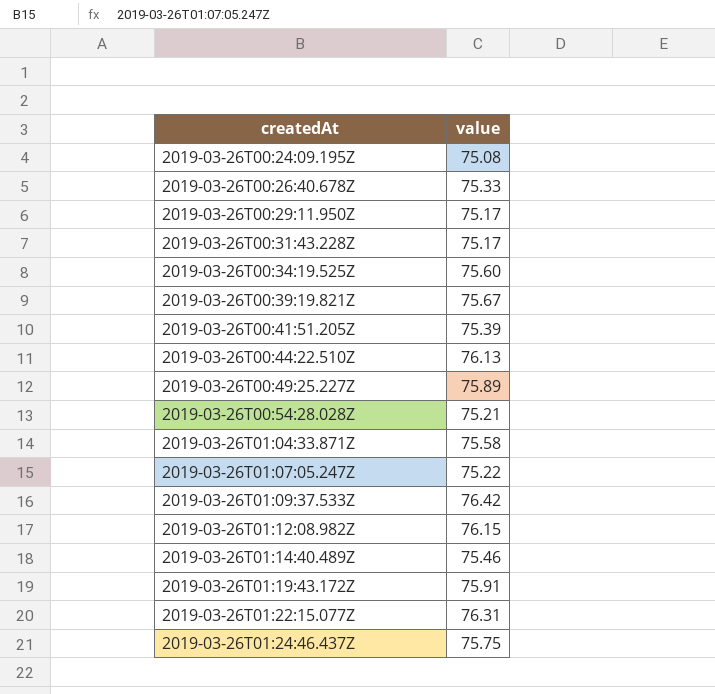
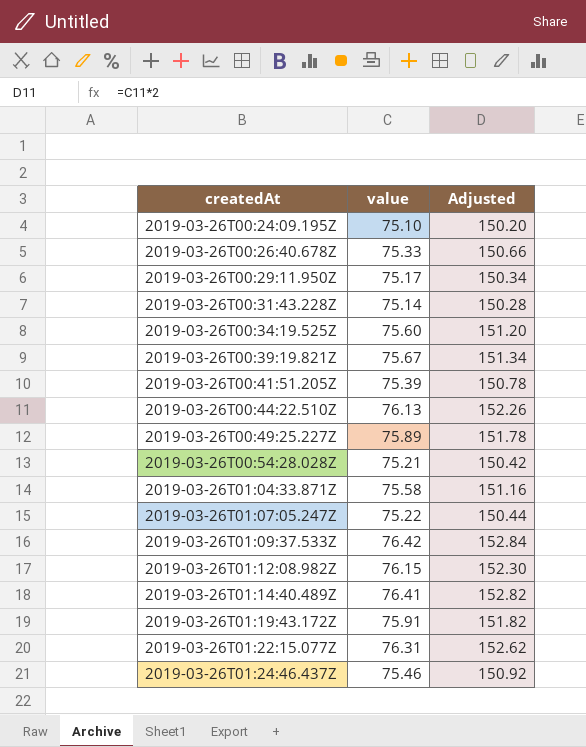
column Adjusted | formula: none -> [value] * 2
2019-03-26T00:24:09.195Z | value: 75.08 -> 75.10
2019-03-26T00:31:43.228Z | value: 75.17 -> 75.14
2019-03-26T01:14:40.489Z | value: 75.46 -> 76.41
2019-03-26T01:24:46.437Z | value: 75.75 -> 75.46

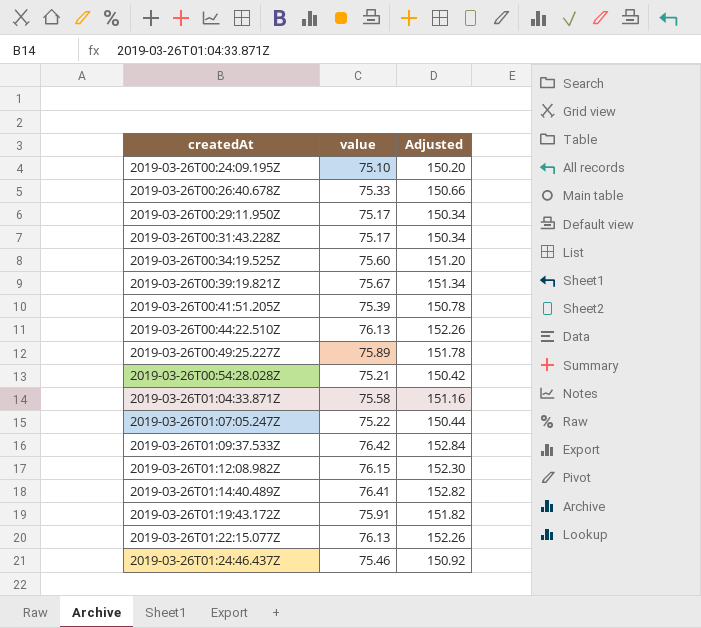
2019-03-26T00:31:43.228Z | value: 75.14 -> 75.17
2019-03-26T00:31:43.228Z | Adjusted: 150.28 -> 150.34
2019-03-26T01:22:15.077Z | value: 76.31 -> 76.13
2019-03-26T01:22:15.077Z | Adjusted: 152.62 -> 152.26

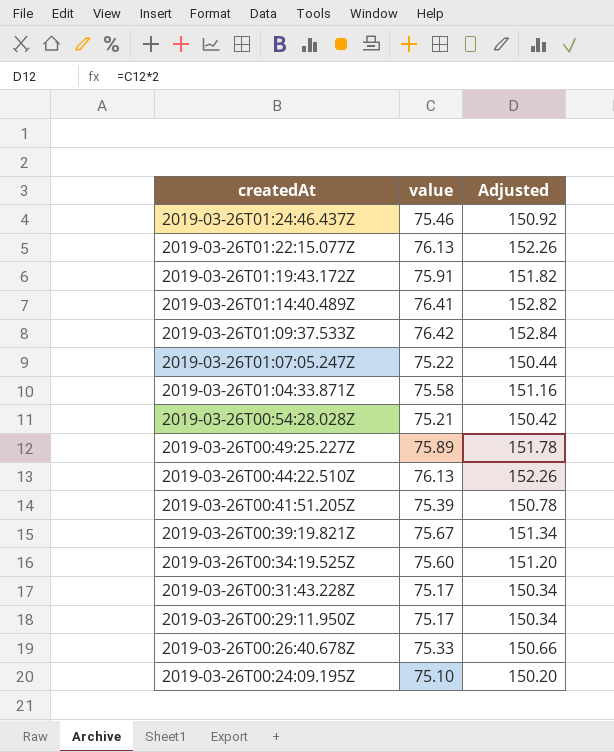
row order: createdAt ascending -> createdAt descending
row 2019-03-26T01:12:08.982Z: 76.15 | 152.30 -> none

